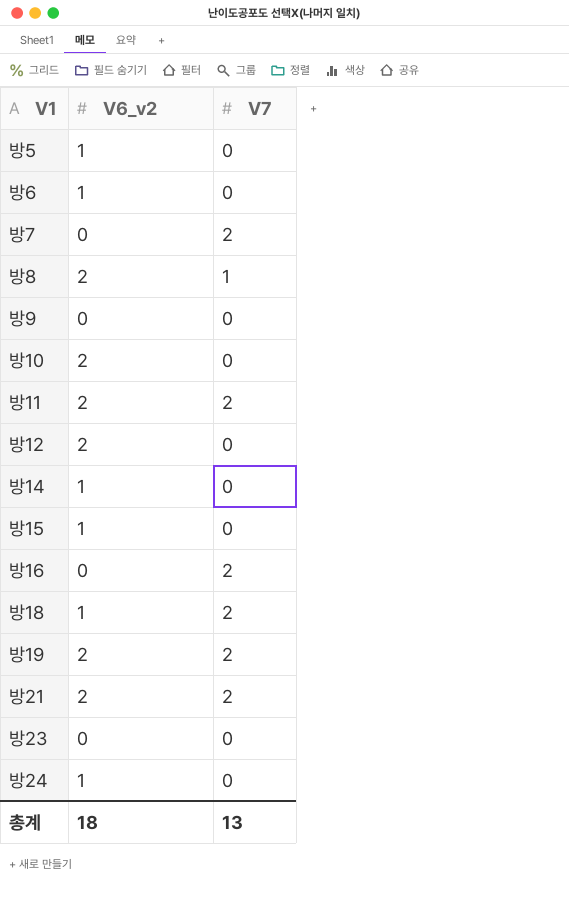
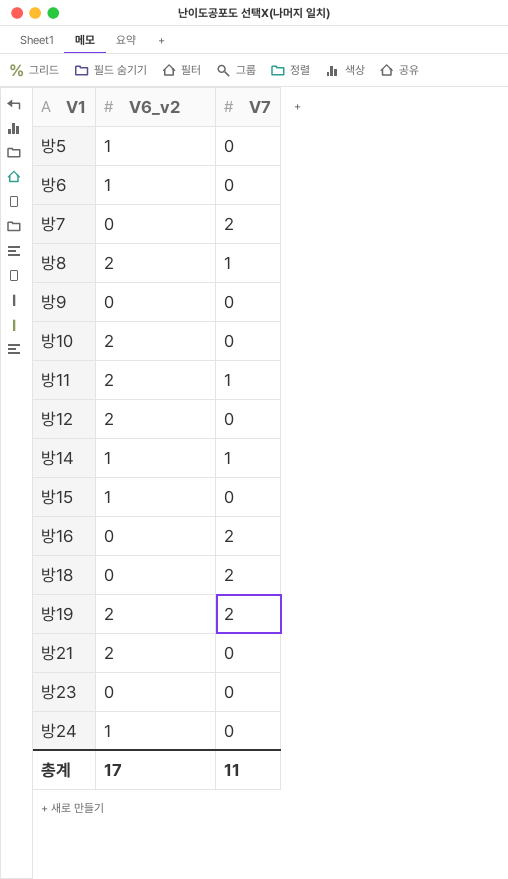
방11 | V7: 2 -> 1
방14 | V7: 0 -> 1
방18 | V6_v2: 1 -> 0
방21 | V7: 2 -> 0
총계 | V6_v2: 18 -> 17
총계 | V7: 13 -> 11

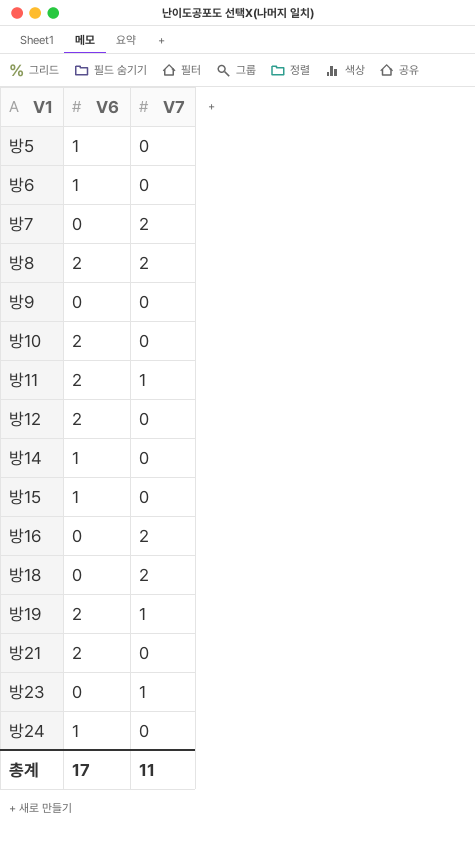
column name: V6_v2 -> V6
방8 | V7: 1 -> 2
방14 | V7: 1 -> 0
방19 | V7: 2 -> 1
방23 | V7: 0 -> 1

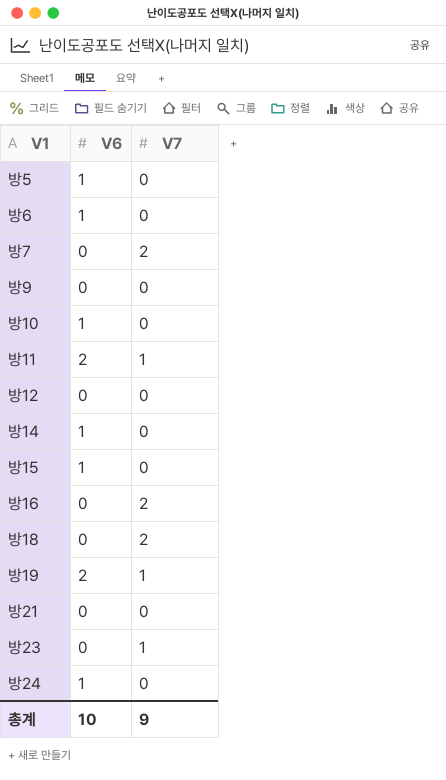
row 방8: 2 | 2 -> none
방10 | V6: 2 -> 1
방12 | V6: 2 -> 0
방21 | V6: 2 -> 0
총계 | V6: 17 -> 10
총계 | V7: 11 -> 9

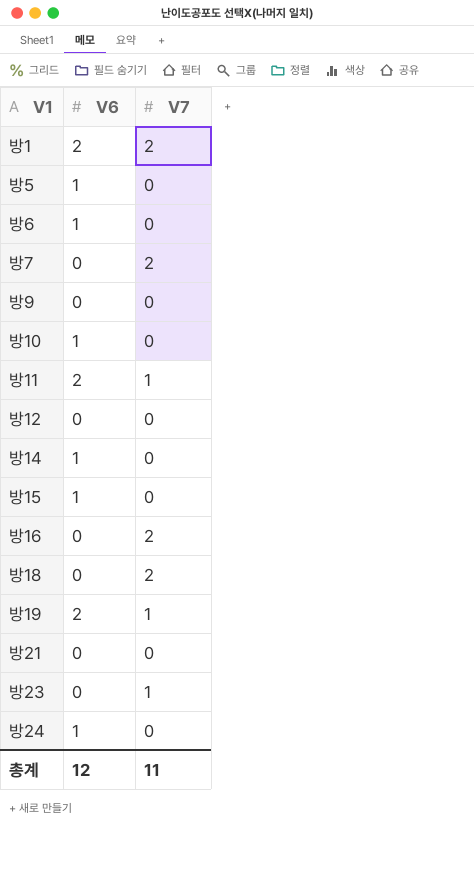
row 방1: none -> 2 | 2
총계 | V6: 10 -> 12
총계 | V7: 9 -> 11

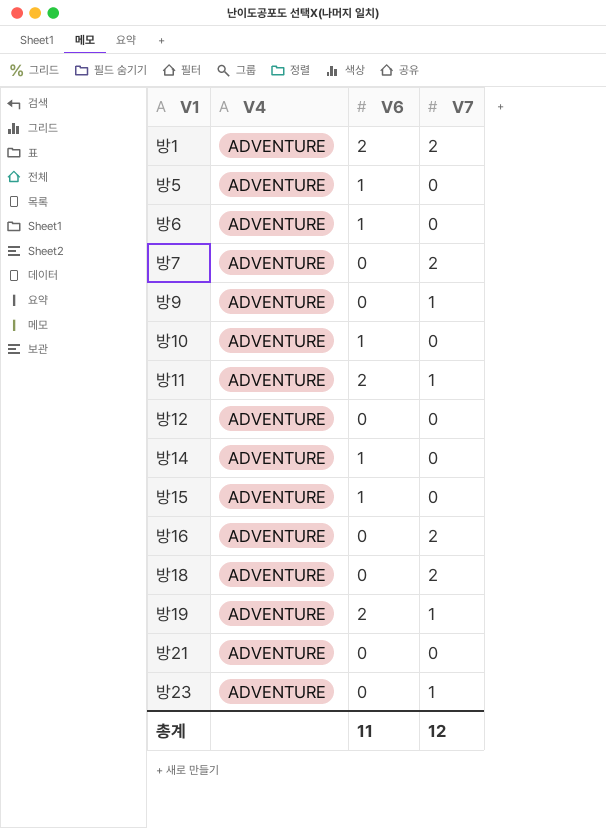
column V4 | position: none -> 2
row 방24: 1 | 0 -> none
방9 | V7: 0 -> 1
총계 | V6: 12 -> 11
총계 | V7: 11 -> 12

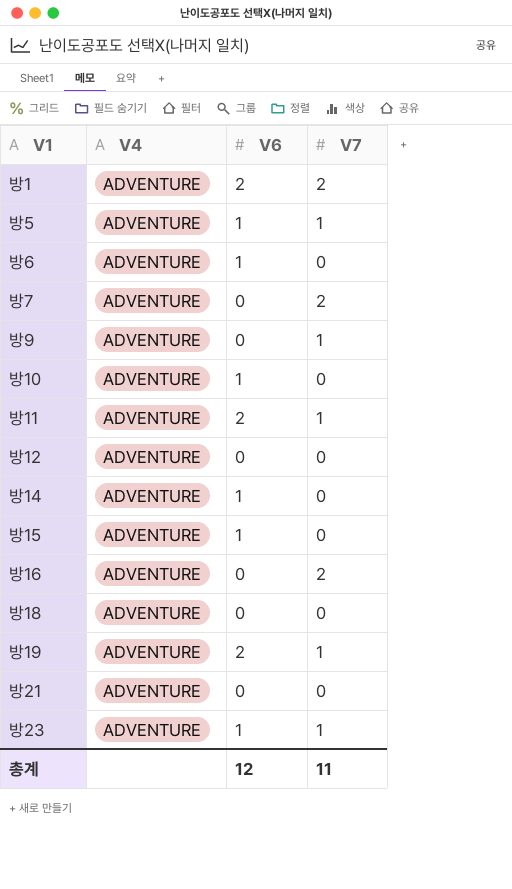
방5 | V7: 0 -> 1
방18 | V7: 2 -> 0
방23 | V6: 0 -> 1
총계 | V6: 11 -> 12
총계 | V7: 12 -> 11

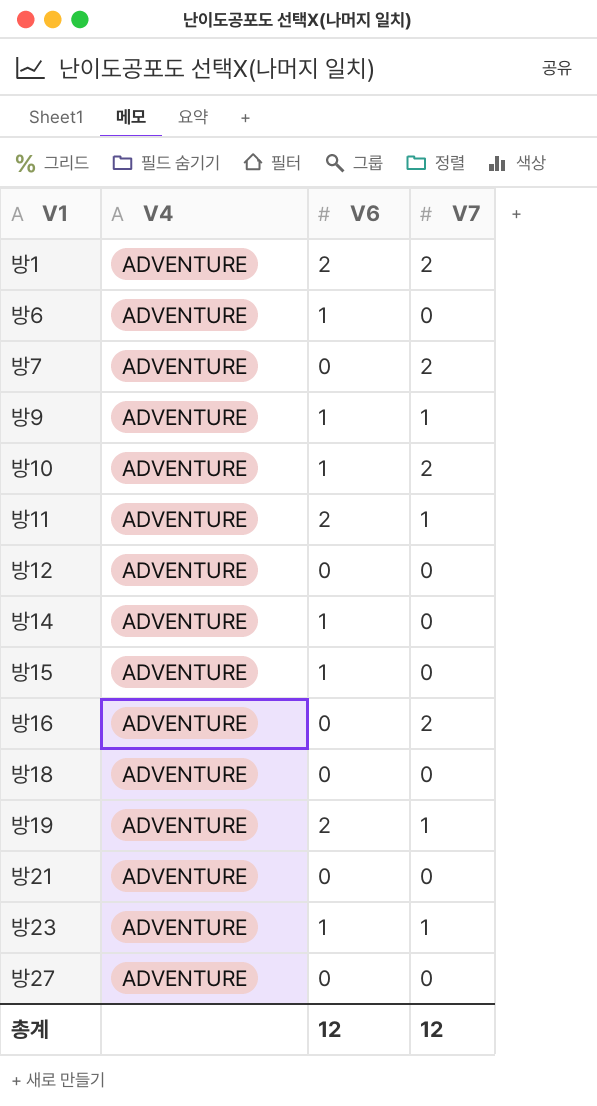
row 방5: ADVENTURE | 1 | 1 -> none
방9 | V6: 0 -> 1
방10 | V7: 0 -> 2
row 방27: none -> ADVENTURE | 0 | 0
총계 | V7: 11 -> 12

